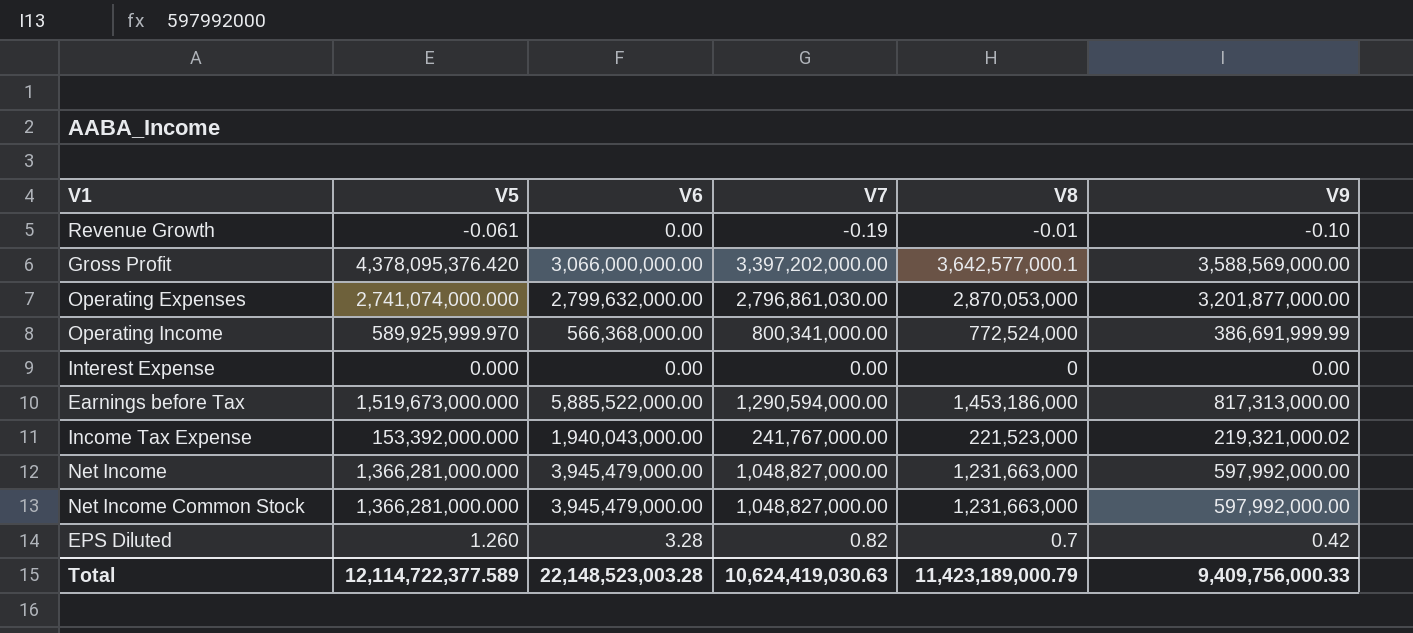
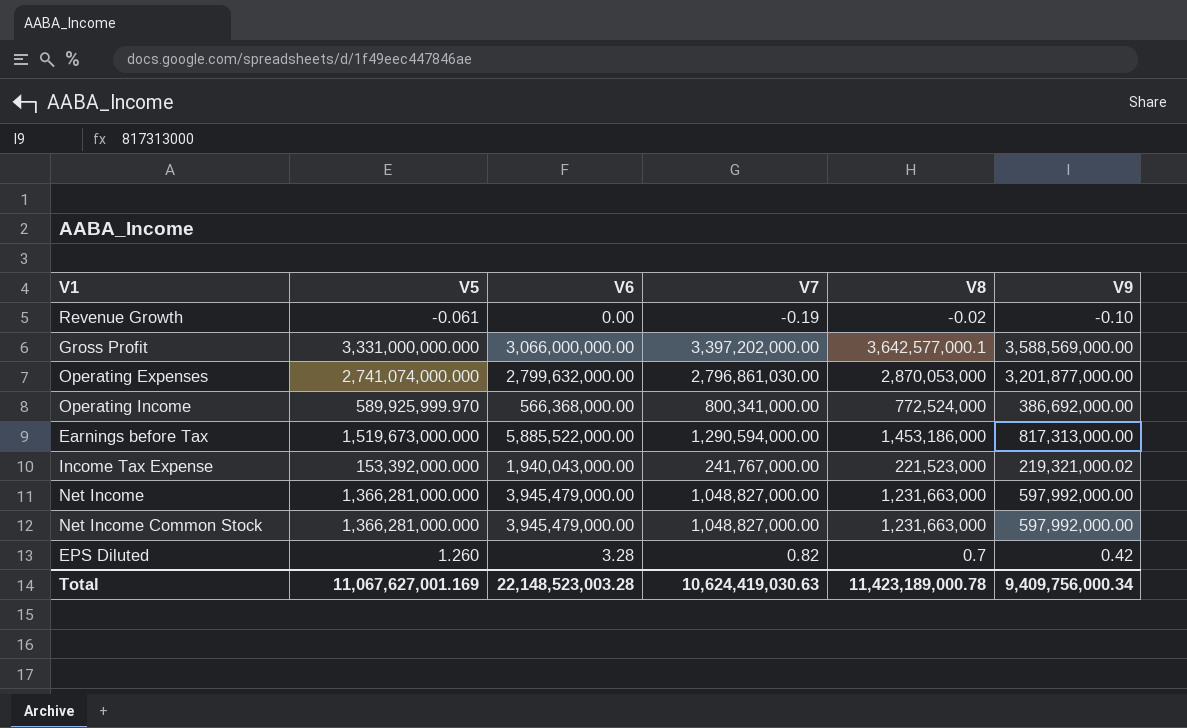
row Interest Expense: 0.000 | 0.00 | 0.00 | 0 | 0.00 -> none
Revenue Growth | V8: -0.01 -> -0.02
Gross Profit | V5: 4,378,095,376.420 -> 3,331,000,000.000
Operating Income | V9: 386,691,999.99 -> 386,692,000.00
Total | V5: 12,114,722,377.589 -> 11,067,627,001.169
Total | V8: 11,423,189,000.79 -> 11,423,189,000.78
Total | V9: 9,409,756,000.33 -> 9,409,756,000.34

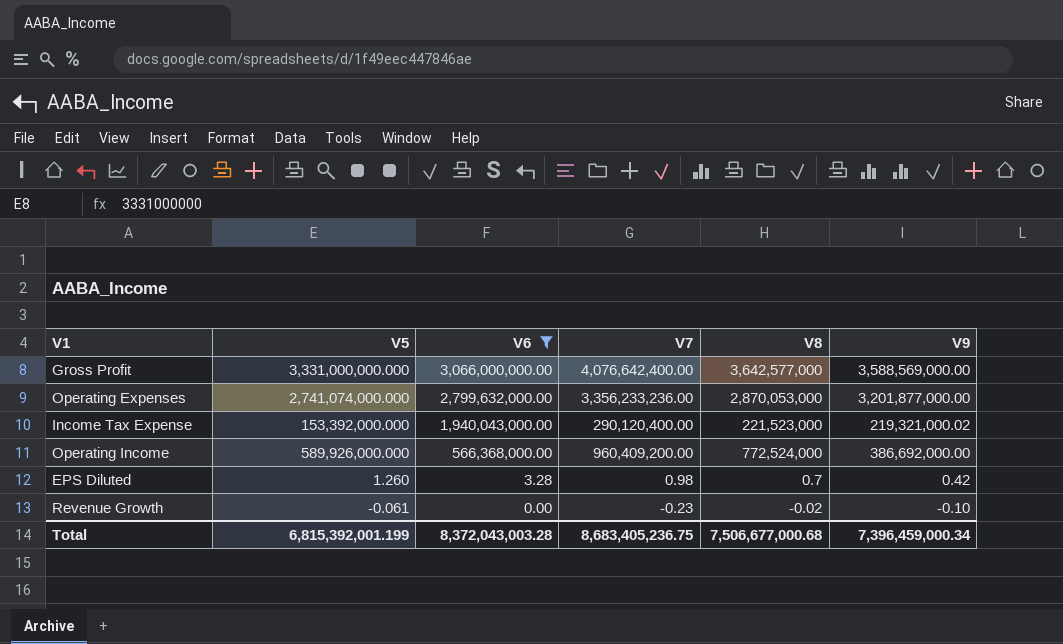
filter: none -> V6 <= 3,066,000,000.00
row order: none -> V6 descending
Gross Profit | V7: 3,397,202,000.00 -> 4,076,642,400.00
Gross Profit | V8: 3,642,577,000.1 -> 3,642,577,000
Operating Expenses | V7: 2,796,861,030.00 -> 3,356,233,236.00
Income Tax Expense | V7: 241,767,000.00 -> 290,120,400.00
Operating Income | V5: 589,925,999.970 -> 589,926,000.000
Operating Income | V7: 800,341,000.00 -> 960,409,200.00
EPS Diluted | V7: 0.82 -> 0.98
Revenue Growth | V7: -0.19 -> -0.23
Total | V5: 11,067,627,001.169 -> 6,815,392,001.199
Total | V6: 22,148,523,003.28 -> 8,372,043,003.28
Total | V7: 10,624,419,030.63 -> 8,683,405,236.75
Total | V8: 11,423,189,000.78 -> 7,506,677,000.68
Total | V9: 9,409,756,000.34 -> 7,396,459,000.34

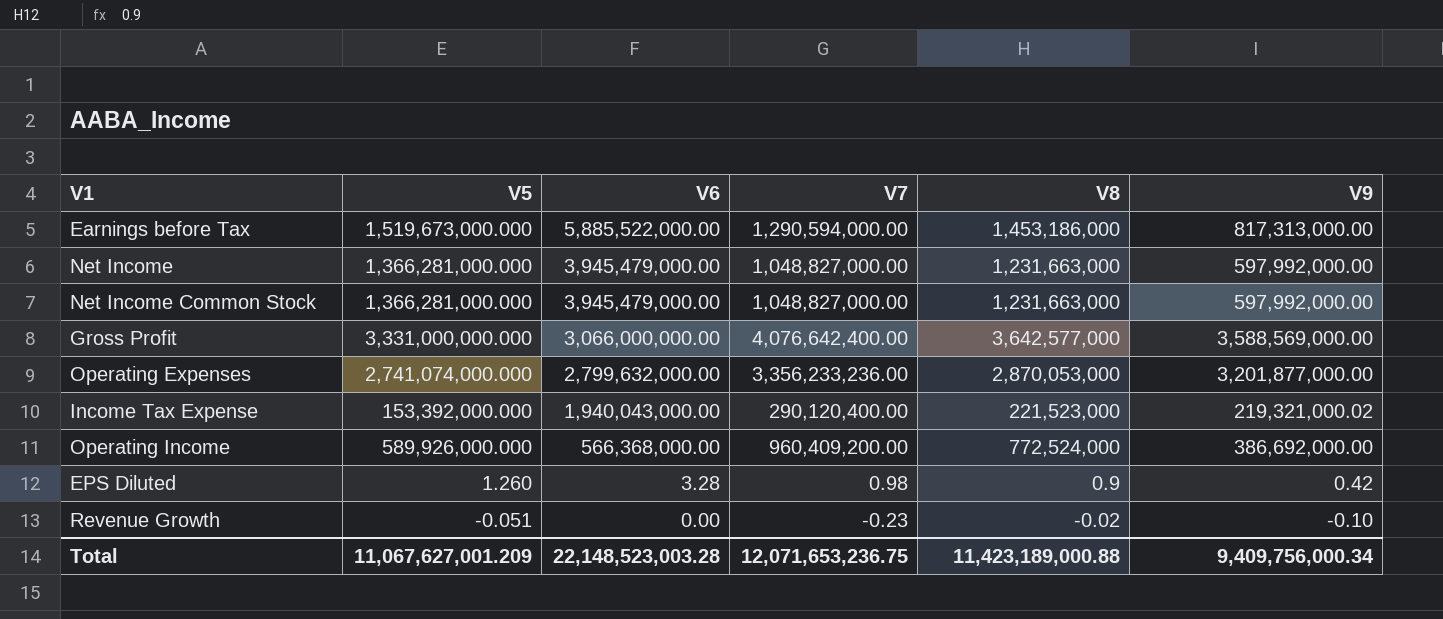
filter: V6 <= 3,066,000,000.00 -> none
EPS Diluted | V8: 0.7 -> 0.9
Revenue Growth | V5: -0.061 -> -0.051
Total | V5: 6,815,392,001.199 -> 11,067,627,001.209
Total | V6: 8,372,043,003.28 -> 22,148,523,003.28
Total | V7: 8,683,405,236.75 -> 12,071,653,236.75
Total | V8: 7,506,677,000.68 -> 11,423,189,000.88
Total | V9: 7,396,459,000.34 -> 9,409,756,000.34

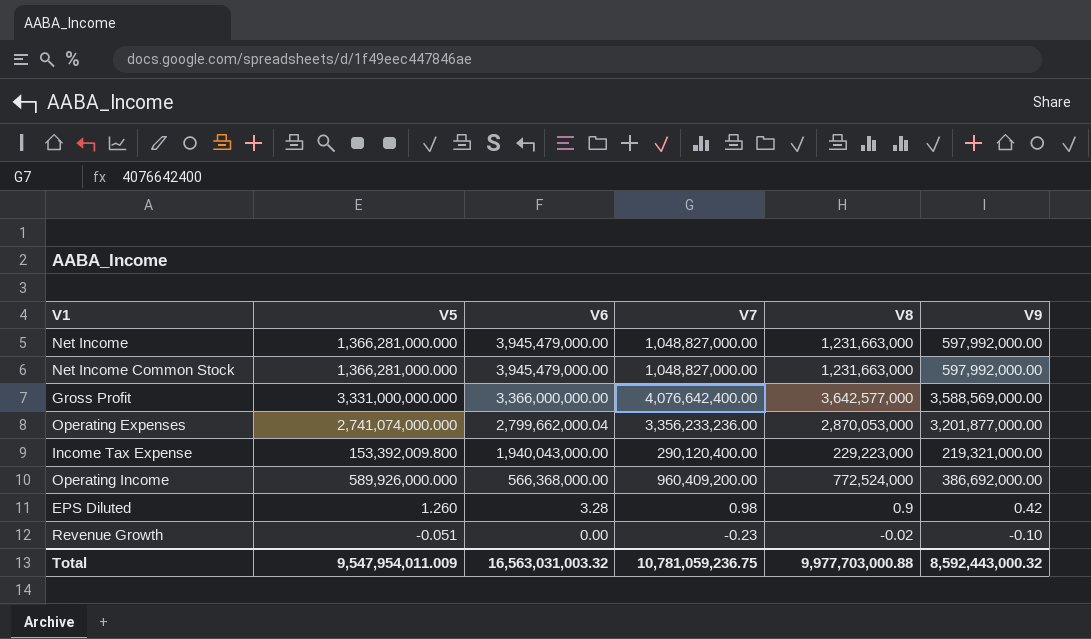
row Earnings before Tax: 1,519,673,000.000 | 5,885,522,000.00 | 1,290,594,000.00 | 1,453,186,000 | 817,313,000.00 -> none
Gross Profit | V6: 3,066,000,000.00 -> 3,366,000,000.00
Operating Expenses | V6: 2,799,632,000.00 -> 2,799,662,000.04
Income Tax Expense | V5: 153,392,000.000 -> 153,392,009.800
Income Tax Expense | V8: 221,523,000 -> 229,223,000
Income Tax Expense | V9: 219,321,000.02 -> 219,321,000.00
Total | V5: 11,067,627,001.209 -> 9,547,954,011.009
Total | V6: 22,148,523,003.28 -> 16,563,031,003.32
Total | V7: 12,071,653,236.75 -> 10,781,059,236.75
Total | V8: 11,423,189,000.88 -> 9,977,703,000.88
Total | V9: 9,409,756,000.34 -> 8,592,443,000.32

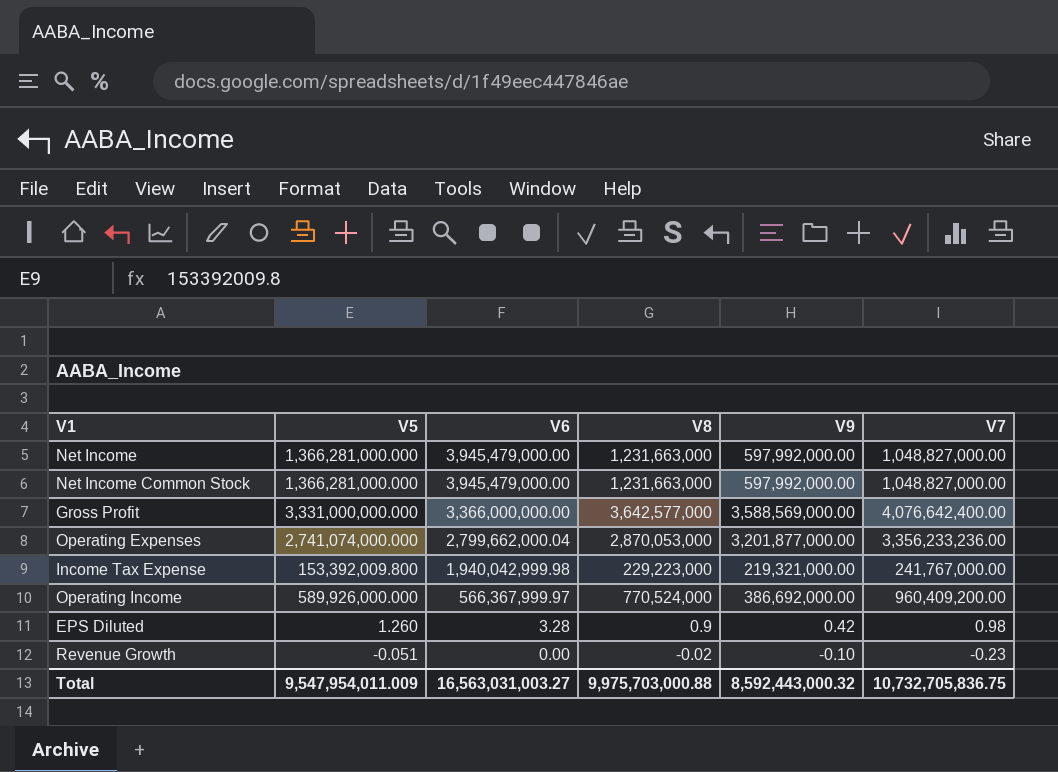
column V7 | position: 4 -> 6
Income Tax Expense | V6: 1,940,043,000.00 -> 1,940,042,999.98
Income Tax Expense | V7: 290,120,400.00 -> 241,767,000.00
Operating Income | V6: 566,368,000.00 -> 566,367,999.97
Operating Income | V8: 772,524,000 -> 770,524,000
Total | V6: 16,563,031,003.32 -> 16,563,031,003.27
Total | V8: 9,977,703,000.88 -> 9,975,703,000.88
Total | V7: 10,781,059,236.75 -> 10,732,705,836.75

